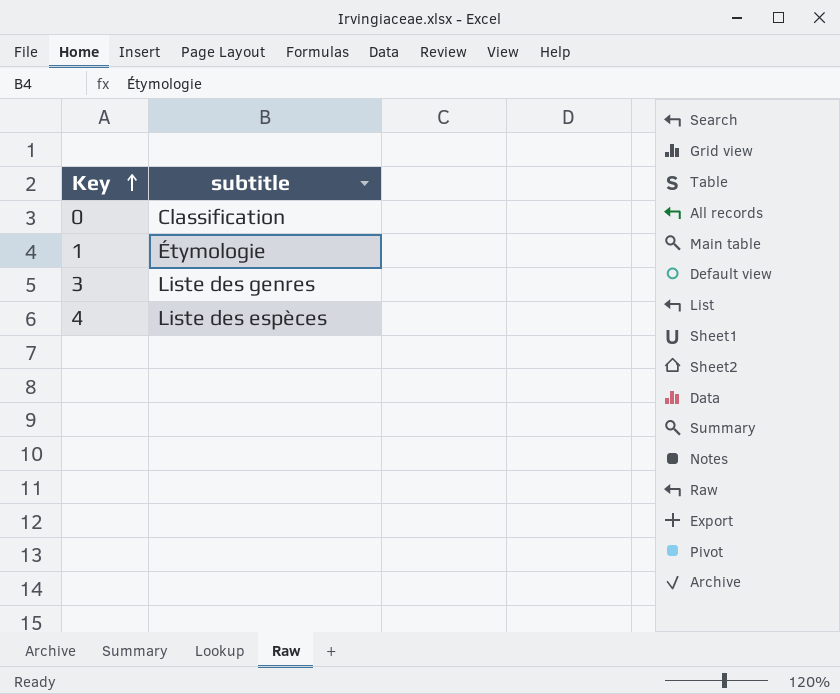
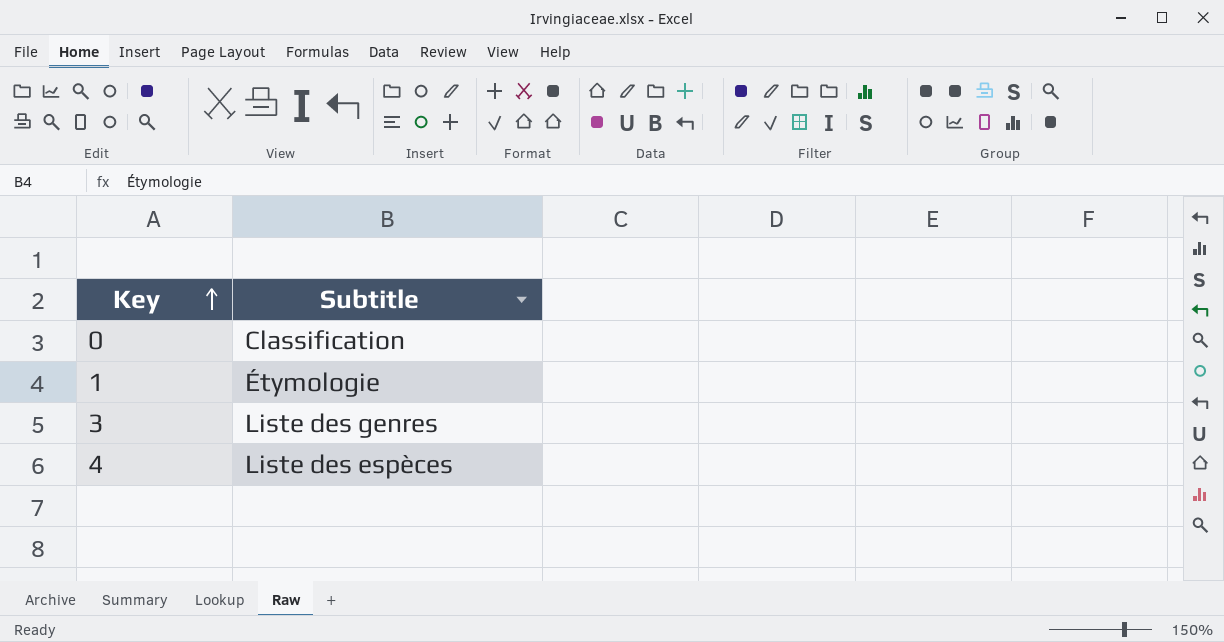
column name: subtitle -> Subtitle

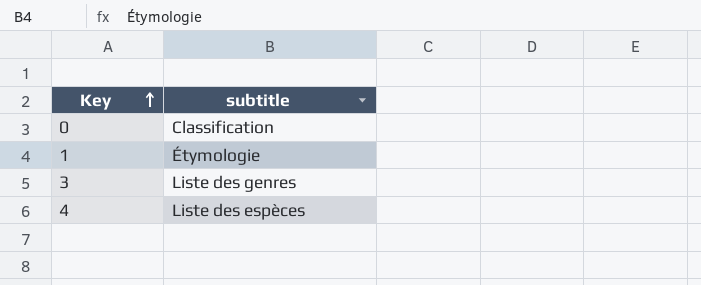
column name: Subtitle -> subtitle

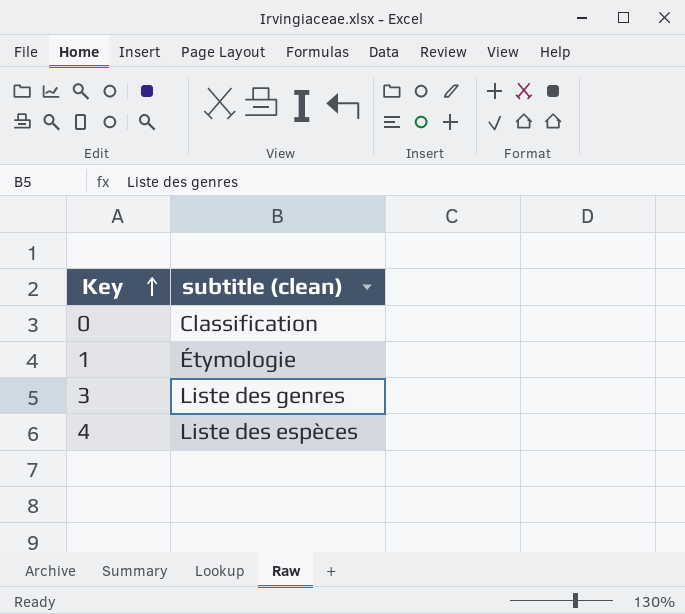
column name: subtitle -> subtitle (clean)

